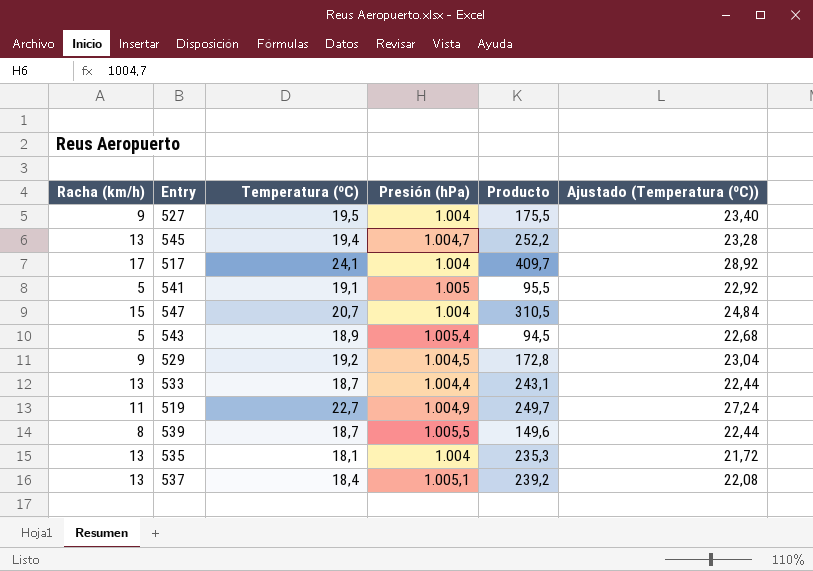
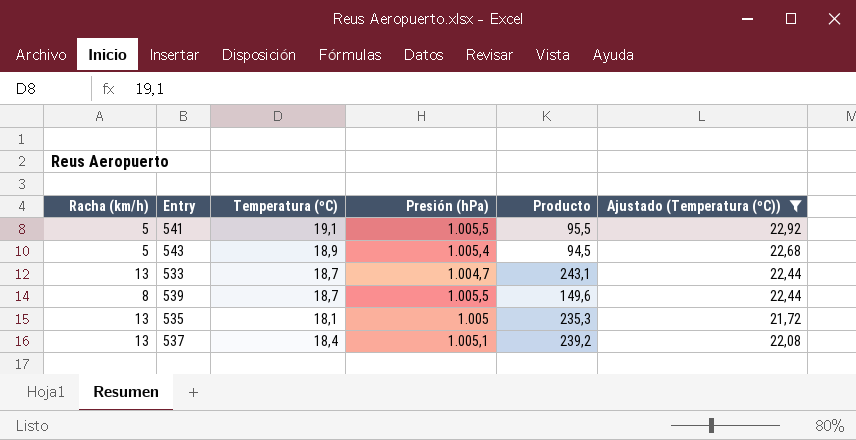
filter: none -> Ajustado (Temperatura (ºC)) <= 22,92
541 | Presión (hPa): 1.005 -> 1.005,5
533 | Presión (hPa): 1.004,4 -> 1.004,7
535 | Presión (hPa): 1.004 -> 1.005

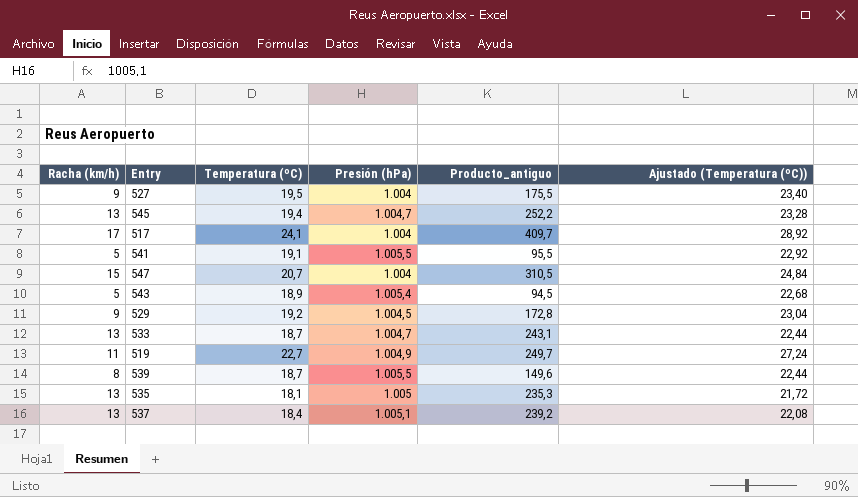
filter: Ajustado (Temperatura (ºC)) <= 22,92 -> none
column name: Producto -> Producto_antiguo

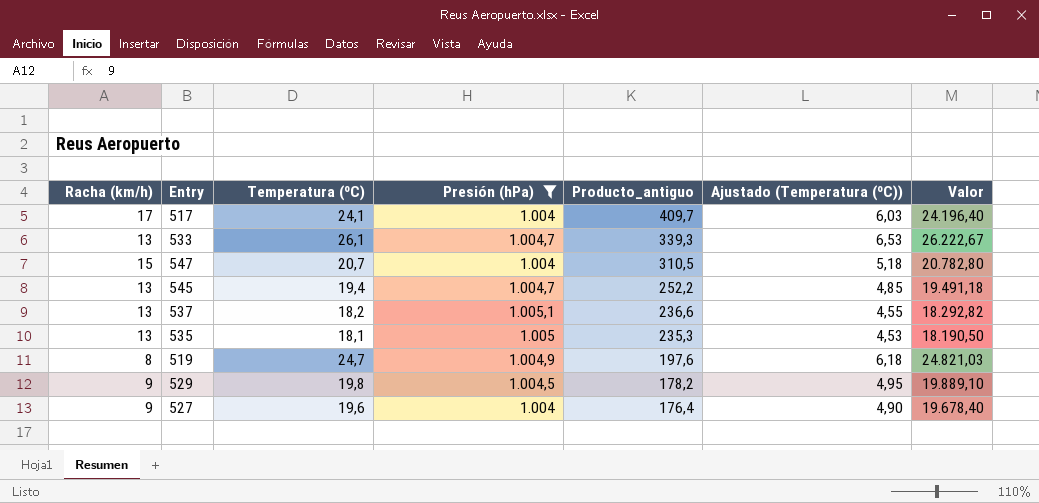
filter: none -> Presión (hPa) <= 1.005,1
row order: none -> Producto_antiguo descending
column Ajustado (Temperatura (ºC)) | formula: [Temperatura (ºC)] * 1,2 -> [Temperatura (ºC)] * 0,25
column Valor | formula: none -> [Temperatura (ºC)] * [Presión (hPa)]
533 | Temperatura (ºC): 18,7 -> 26,1
533 | Producto_antiguo: 243,1 -> 339,3
537 | Temperatura (ºC): 18,4 -> 18,2
537 | Producto_antiguo: 239,2 -> 236,6
519 | Racha (km/h): 11 -> 8
519 | Temperatura (ºC): 22,7 -> 24,7
519 | Producto_antiguo: 249,7 -> 197,6
529 | Temperatura (ºC): 19,2 -> 19,8
529 | Producto_antiguo: 172,8 -> 178,2
527 | Temperatura (ºC): 19,5 -> 19,6
527 | Producto_antiguo: 175,5 -> 176,4

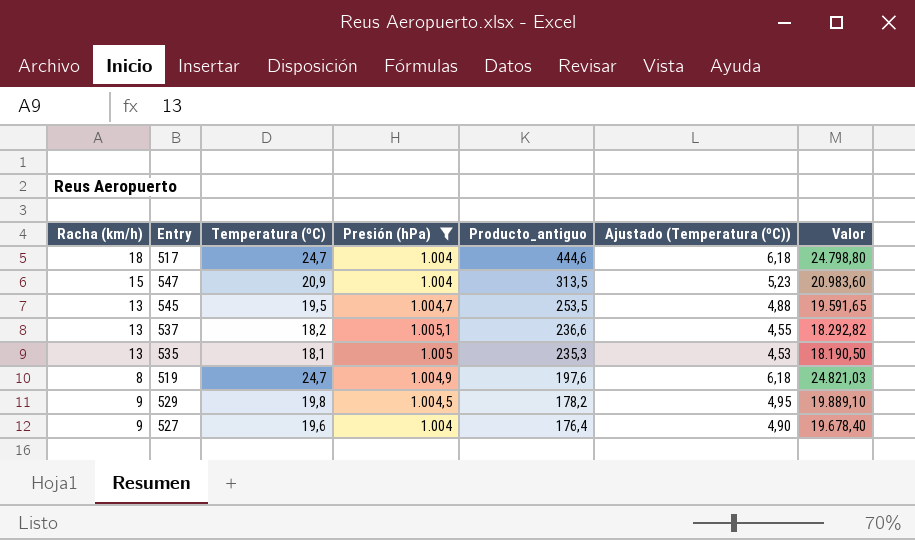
row 533: 13 | 26,1 | 1.004,7 | 339,3 | 6,53 | 26.222,67 -> none
517 | Racha (km/h): 17 -> 18
517 | Temperatura (ºC): 24,1 -> 24,7
517 | Producto_antiguo: 409,7 -> 444,6
517 | Ajustado (Temperatura (ºC)): 6,03 -> 6,18
517 | Valor: 24.196,40 -> 24.798,80
547 | Temperatura (ºC): 20,7 -> 20,9
547 | Producto_antiguo: 310,5 -> 313,5
547 | Ajustado (Temperatura (ºC)): 5,18 -> 5,23
547 | Valor: 20.782,80 -> 20.983,60
545 | Temperatura (ºC): 19,4 -> 19,5
545 | Producto_antiguo: 252,2 -> 253,5
545 | Ajustado (Temperatura (ºC)): 4,85 -> 4,88
545 | Valor: 19.491,18 -> 19.591,65

